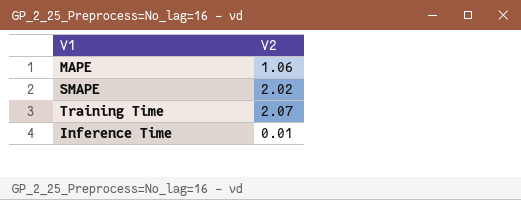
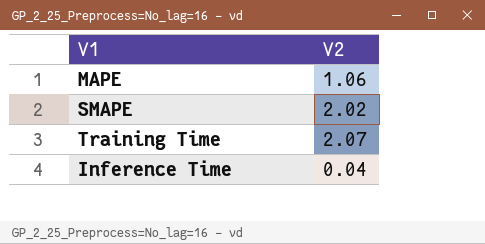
Inference Time | V2: 0.01 -> 0.04

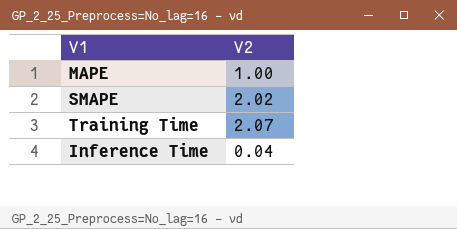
MAPE | V2: 1.06 -> 1.00

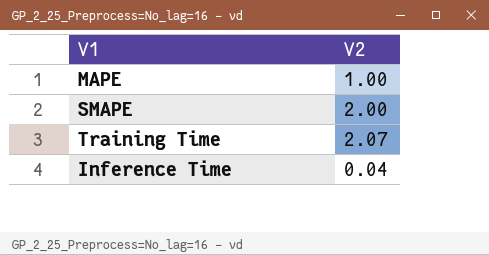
SMAPE | V2: 2.02 -> 2.00

